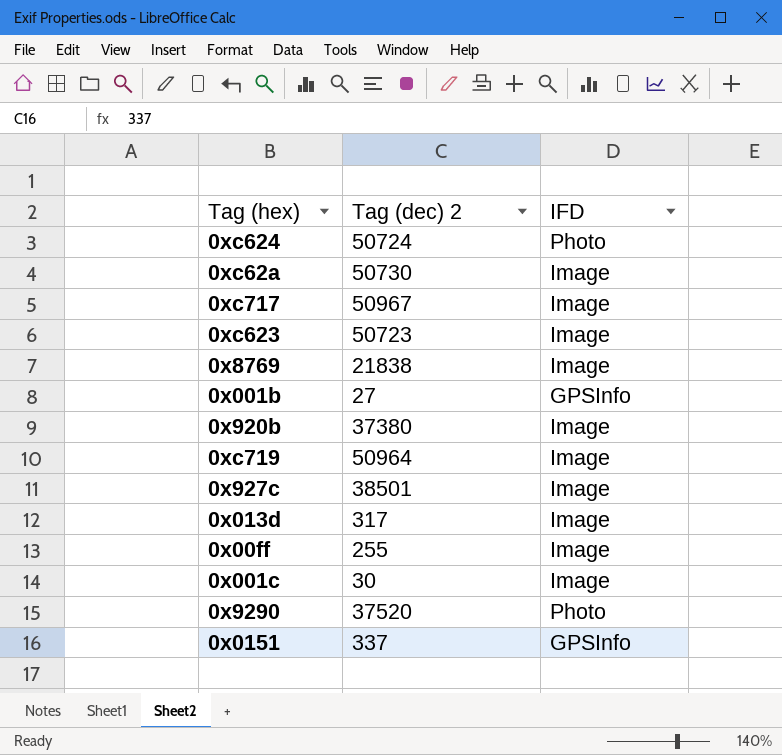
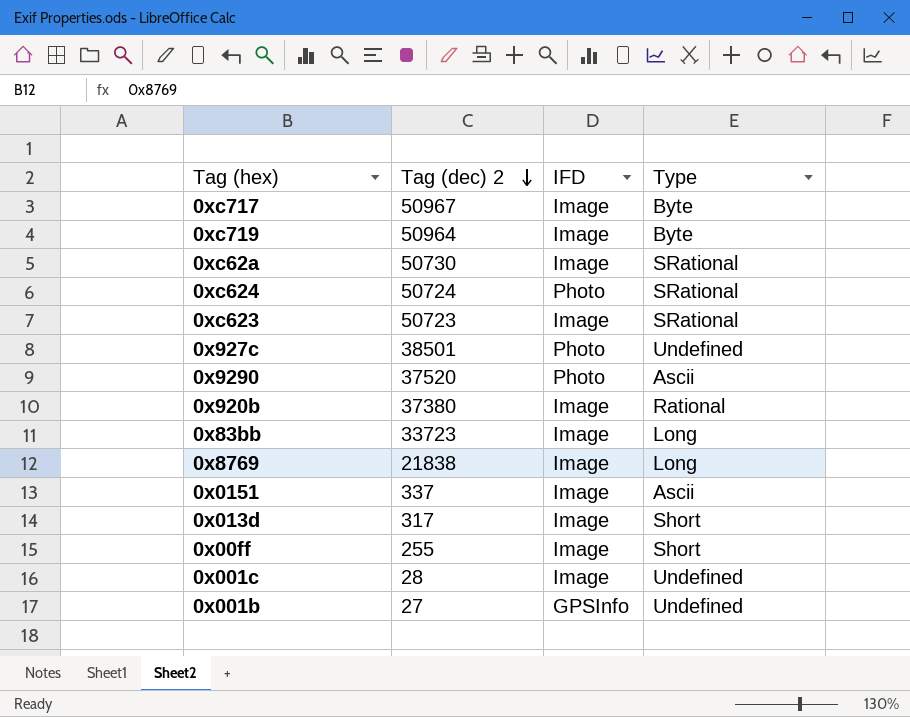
row order: none -> Tag (dec) 2 descending
column Type | position: none -> 4
0x927c | IFD: Image -> Photo
row 0x83bb: none -> 33723 | Image | Long
0x0151 | IFD: GPSInfo -> Image
0x001c | Tag (dec) 2: 30 -> 28

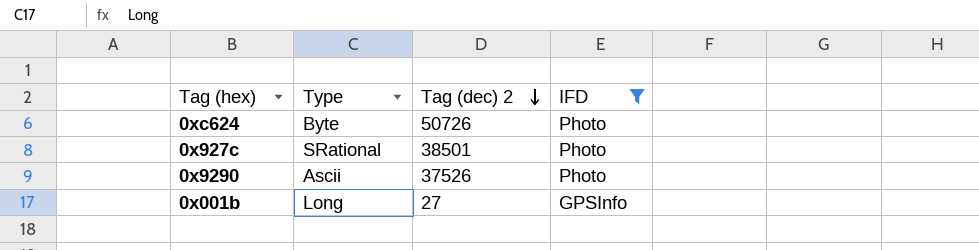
filter: none -> IFD != Image
column Type | position: 4 -> 2
0xc624 | Type: SRational -> Byte
0xc624 | Tag (dec) 2: 50724 -> 50726
0x927c | Type: Undefined -> SRational
0x9290 | Tag (dec) 2: 37520 -> 37526
0x001b | Type: Undefined -> Long

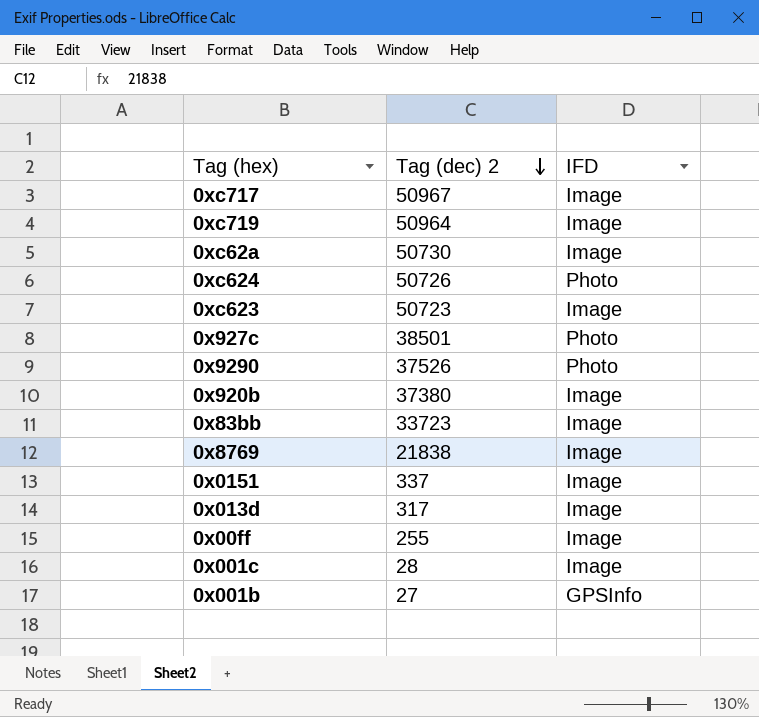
filter: IFD != Image -> none
column Type | position: 2 -> none

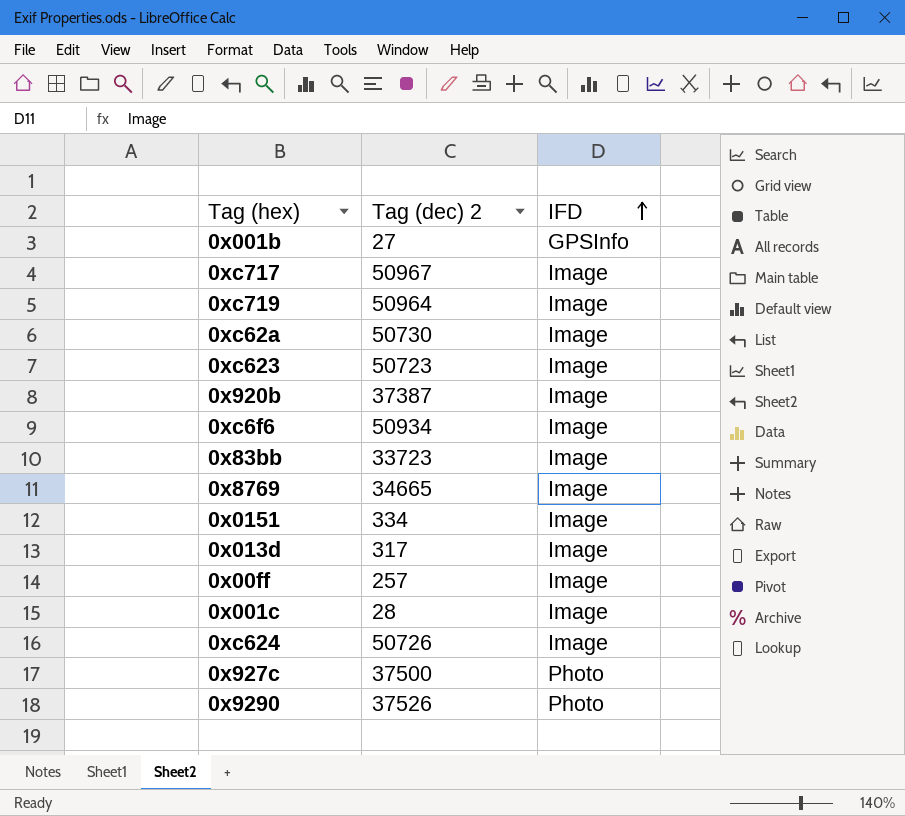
row order: Tag (dec) 2 descending -> IFD ascending
0x920b | Tag (dec) 2: 37380 -> 37387
row 0xc6f6: none -> 50934 | Image
0x8769 | Tag (dec) 2: 21838 -> 34665
0x0151 | Tag (dec) 2: 337 -> 334
0x00ff | Tag (dec) 2: 255 -> 257
0xc624 | IFD: Photo -> Image
0x927c | Tag (dec) 2: 38501 -> 37500

